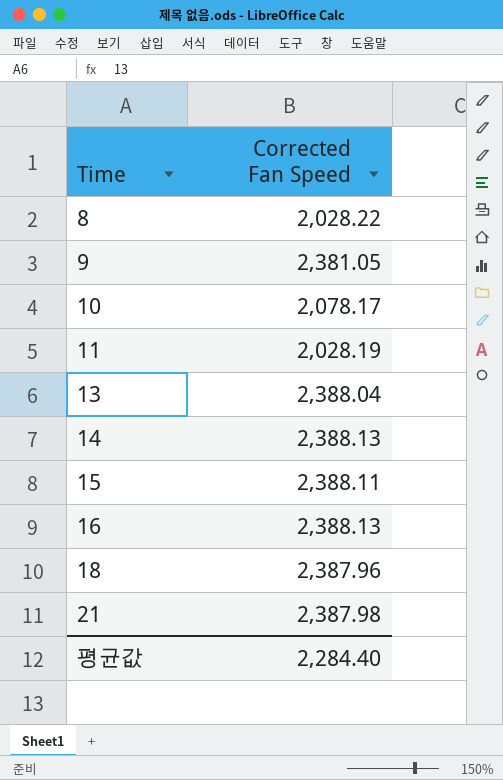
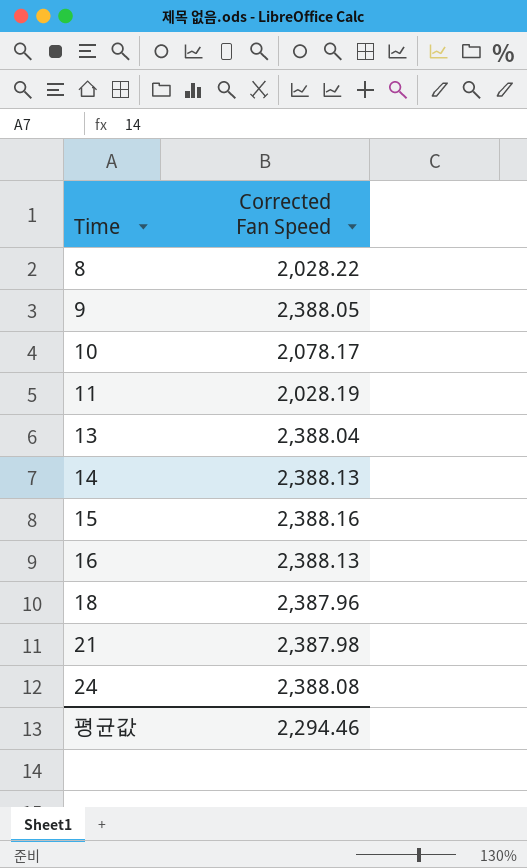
9 | Corrected Fan Speed: 2,381.05 -> 2,388.05
15 | Corrected Fan Speed: 2,388.11 -> 2,388.16
row 24: none -> 2,388.08
평균값 | Corrected Fan Speed: 2,284.40 -> 2,294.46

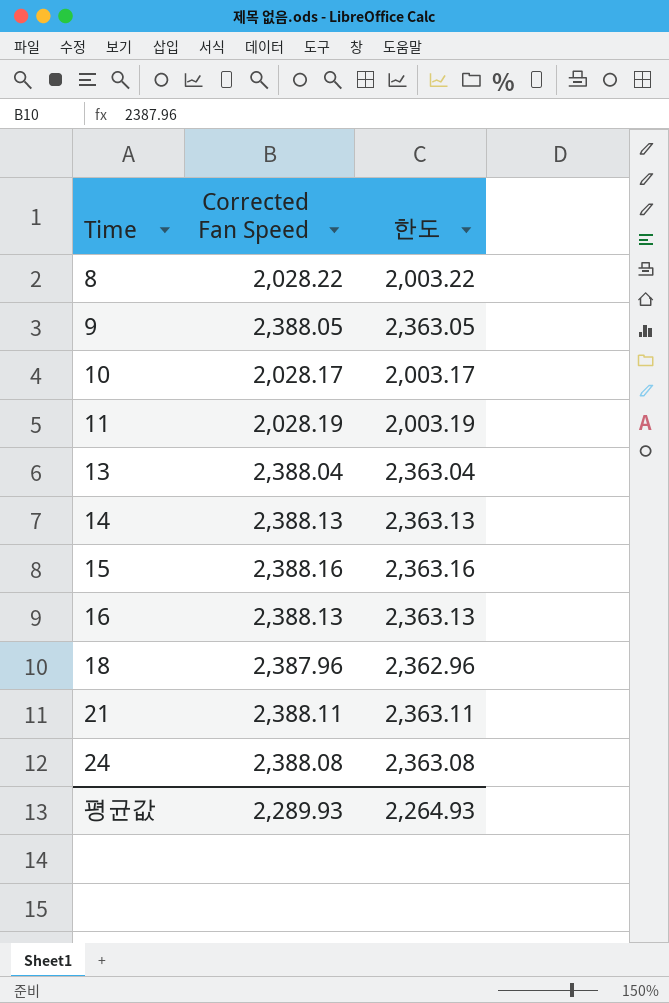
column 한도 | formula: none -> [Corrected Fan Speed] - 25
10 | Corrected Fan Speed: 2,078.17 -> 2,028.17
21 | Corrected Fan Speed: 2,387.98 -> 2,388.11
평균값 | Corrected Fan Speed: 2,294.46 -> 2,289.93

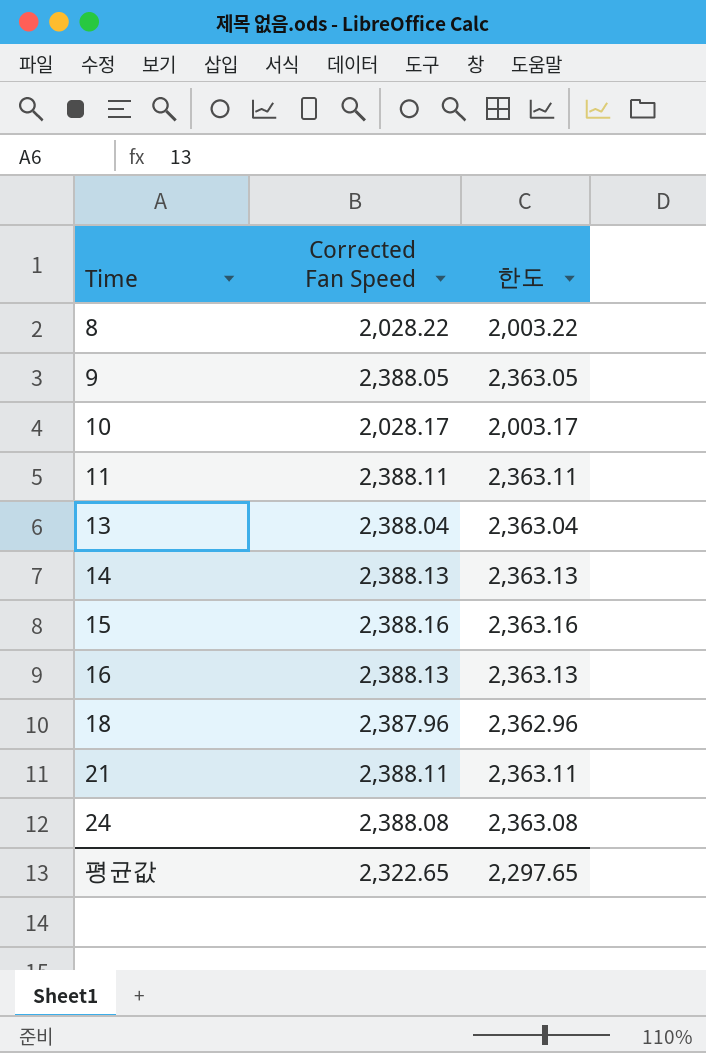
11 | Corrected Fan Speed: 2,028.19 -> 2,388.11
11 | 한도: 2,003.19 -> 2,363.11
평균값 | Corrected Fan Speed: 2,289.93 -> 2,322.65
평균값 | 한도: 2,264.93 -> 2,297.65

